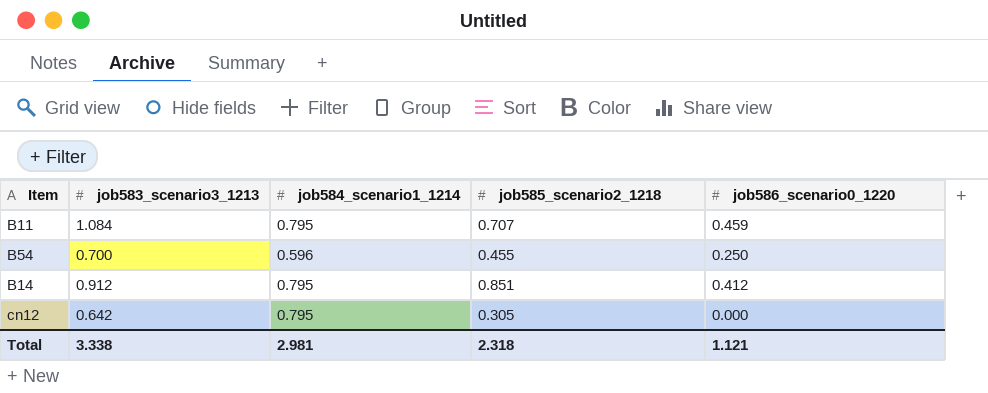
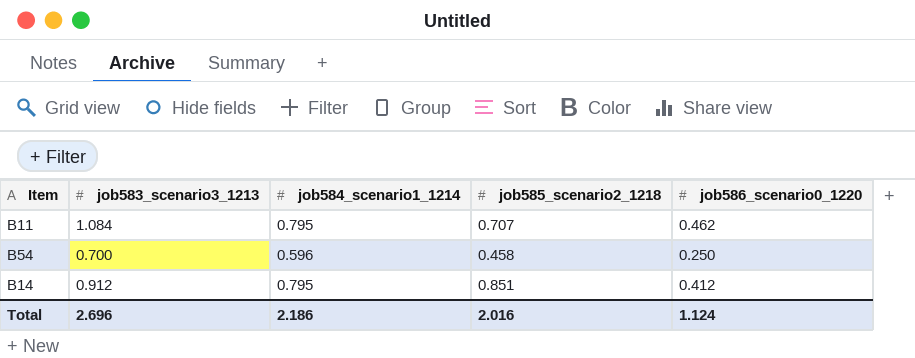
row cn12: 0.642 | 0.795 | 0.305 | 0.000 -> none
B11 | job586_scenario0_1220: 0.459 -> 0.462
B54 | job585_scenario2_1218: 0.455 -> 0.458
Total | job583_scenario3_1213: 3.338 -> 2.696
Total | job584_scenario1_1214: 2.981 -> 2.186
Total | job585_scenario2_1218: 2.318 -> 2.016
Total | job586_scenario0_1220: 1.121 -> 1.124

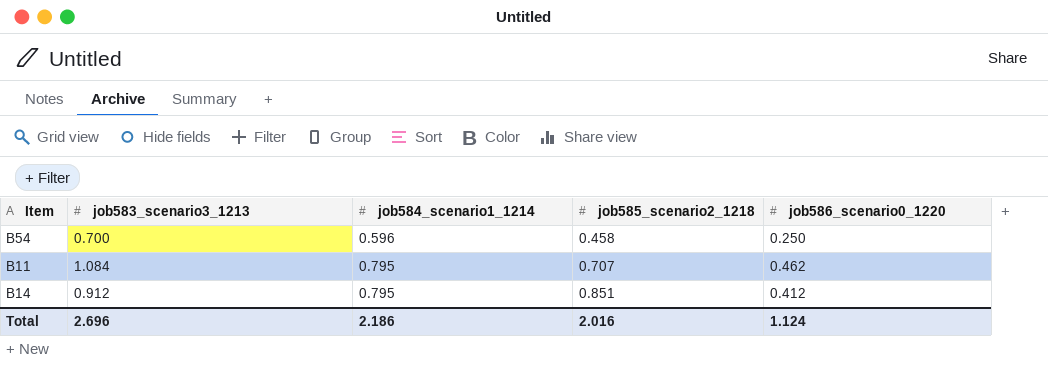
row order: none -> job584_scenario1_1214 ascending

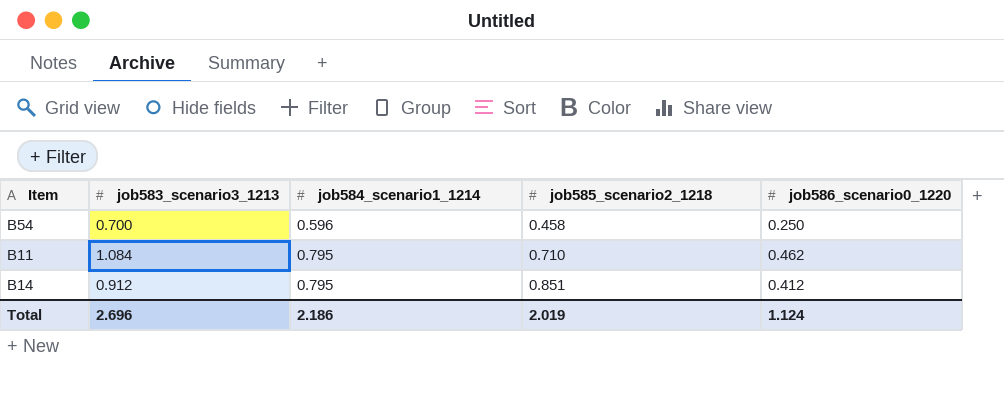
B11 | job585_scenario2_1218: 0.707 -> 0.710
Total | job585_scenario2_1218: 2.016 -> 2.019

